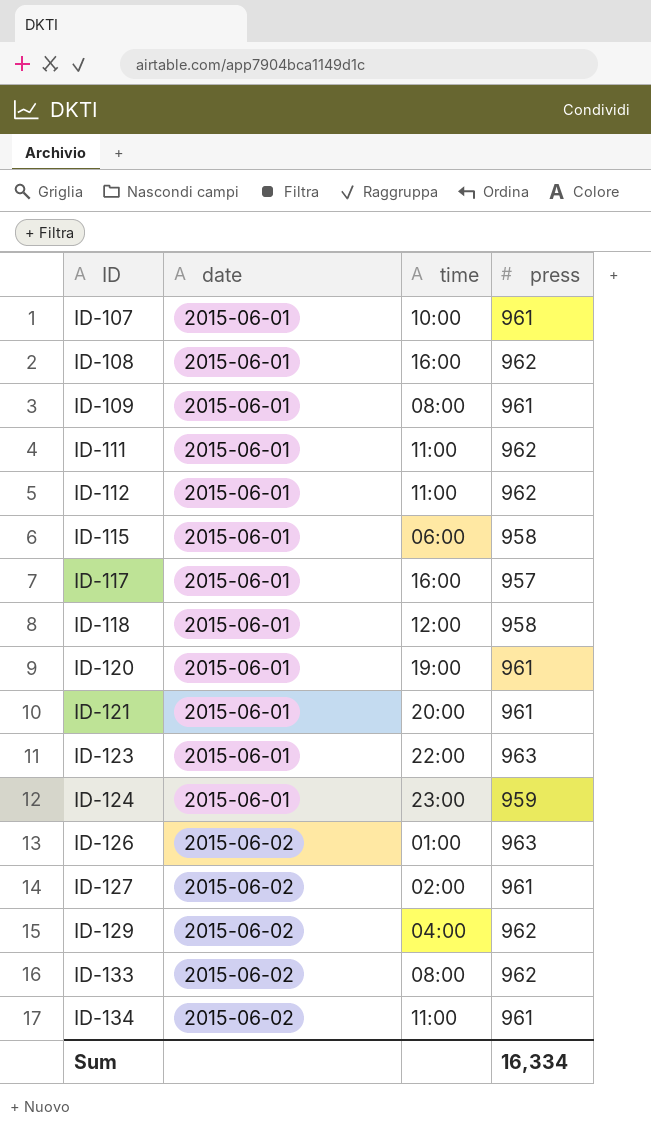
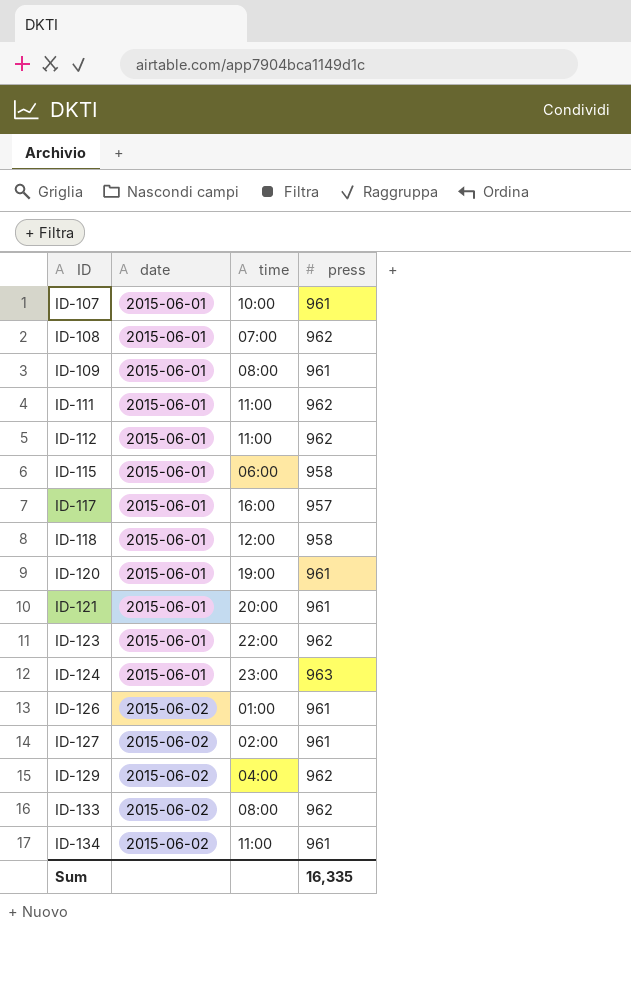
ID-108 | time: 16:00 -> 07:00
ID-123 | press: 963 -> 962
ID-124 | press: 959 -> 963
ID-126 | press: 963 -> 961
Sum | press: 16,334 -> 16,335

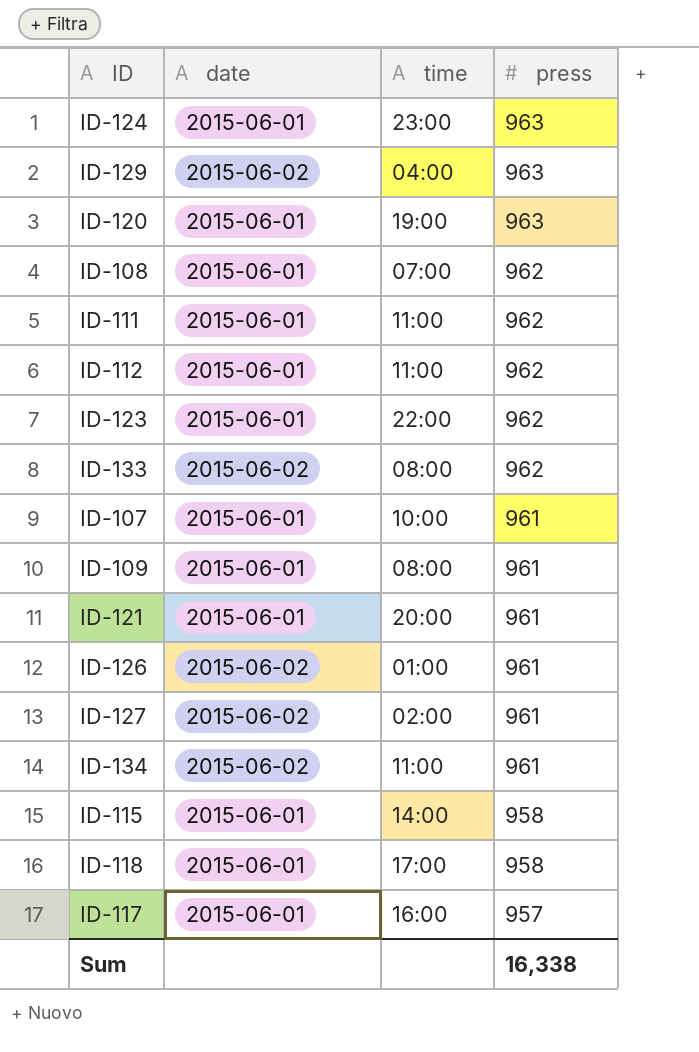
row order: ID ascending -> press descending
ID-129 | press: 962 -> 963
ID-120 | press: 961 -> 963
ID-115 | time: 06:00 -> 14:00
ID-118 | time: 12:00 -> 17:00
Sum | press: 16,335 -> 16,338

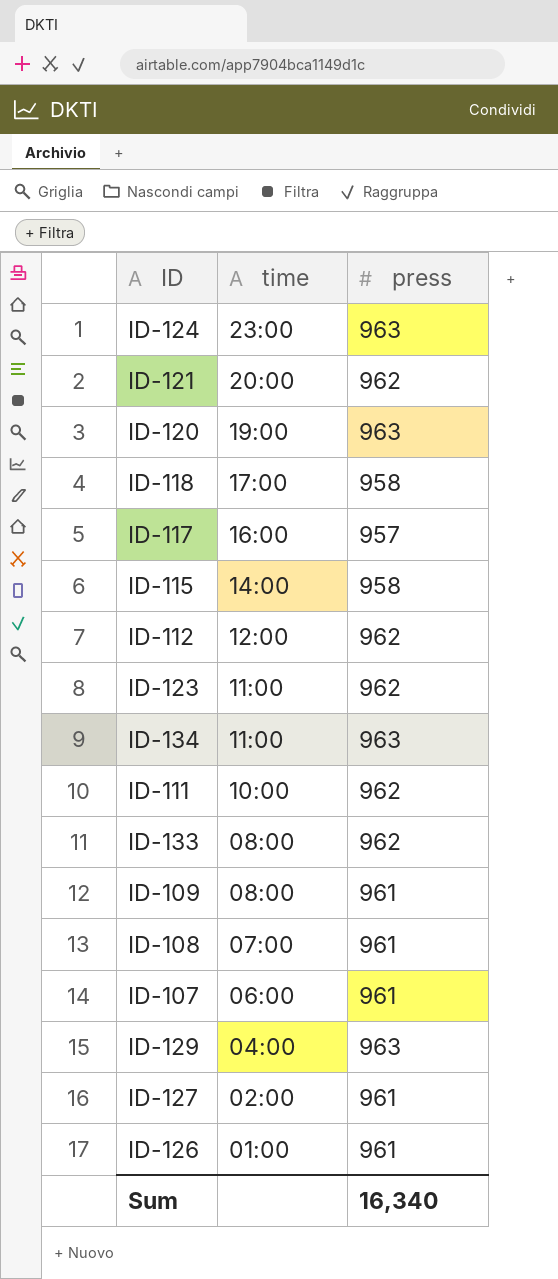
row order: press descending -> time descending
column date | position: 2 -> none
ID-121 | press: 961 -> 962
ID-112 | time: 11:00 -> 12:00
ID-123 | time: 22:00 -> 11:00
ID-134 | press: 961 -> 963
ID-111 | time: 11:00 -> 10:00
ID-108 | press: 962 -> 961
ID-107 | time: 10:00 -> 06:00
Sum | press: 16,338 -> 16,340

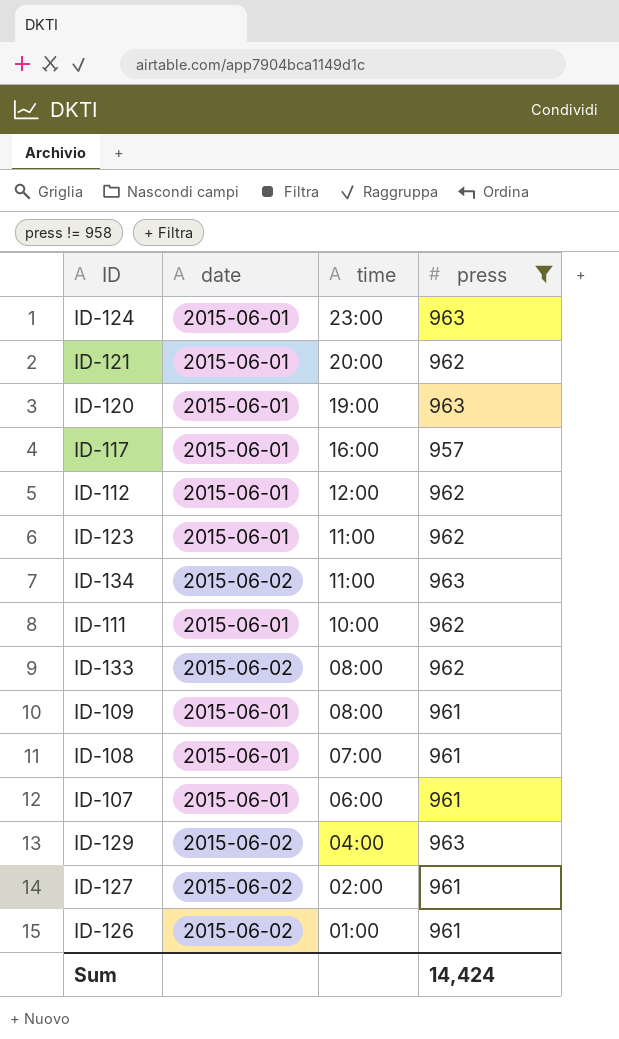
filter: none -> press != 958
column date | position: none -> 2
Sum | press: 16,340 -> 14,424

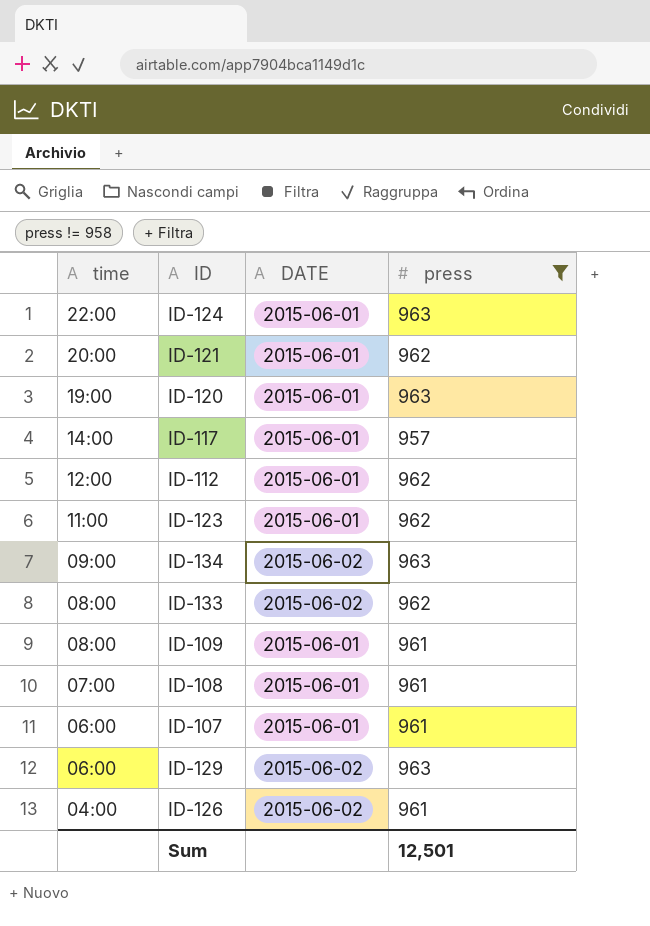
column time | position: 3 -> 1
column name: date -> DATE
row ID-111: 2015-06-01 | 10:00 | 962 -> none
row ID-127: 2015-06-02 | 02:00 | 961 -> none
ID-124 | time: 23:00 -> 22:00
ID-117 | time: 16:00 -> 14:00
ID-134 | time: 11:00 -> 09:00
ID-129 | time: 04:00 -> 06:00
ID-126 | time: 01:00 -> 04:00
Sum | press: 14,424 -> 12,501

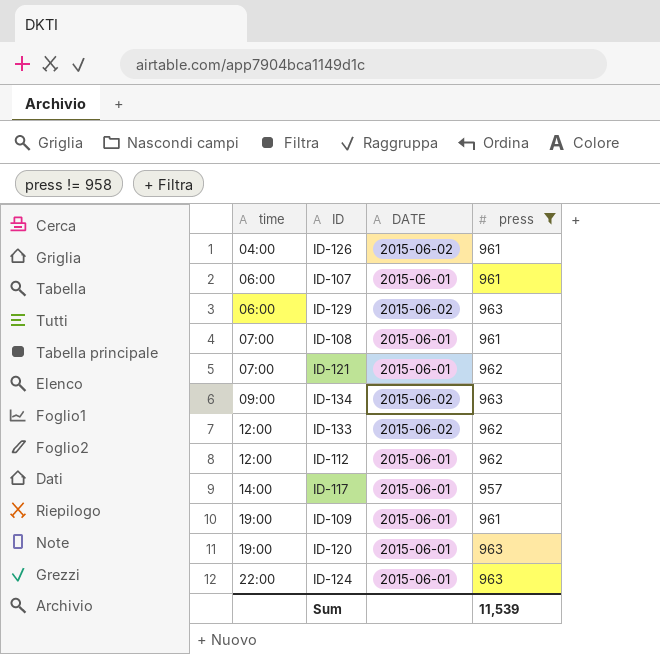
row order: time descending -> time ascending
row ID-123: 11:00 | 2015-06-01 | 962 -> none
ID-121 | time: 20:00 -> 07:00
ID-133 | time: 08:00 -> 12:00
ID-109 | time: 08:00 -> 19:00
Sum | press: 12,501 -> 11,539

